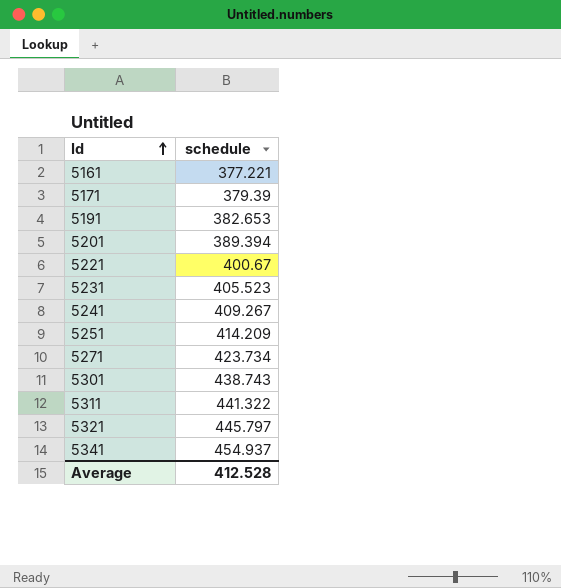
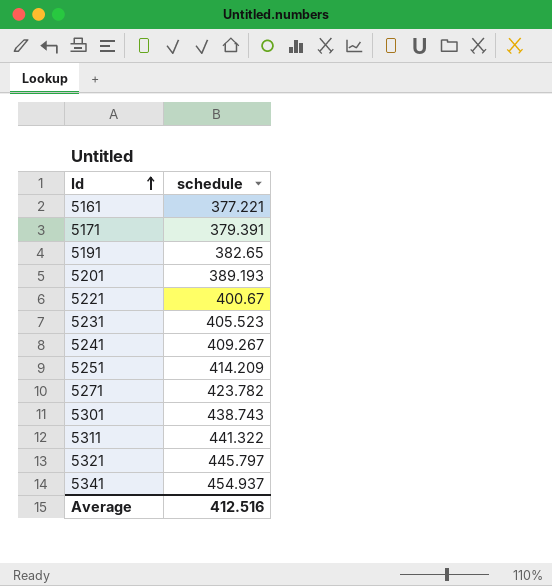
5171 | schedule: 379.39 -> 379.391
5191 | schedule: 382.653 -> 382.65
5201 | schedule: 389.394 -> 389.193
5271 | schedule: 423.734 -> 423.782
Average | schedule: 412.528 -> 412.516

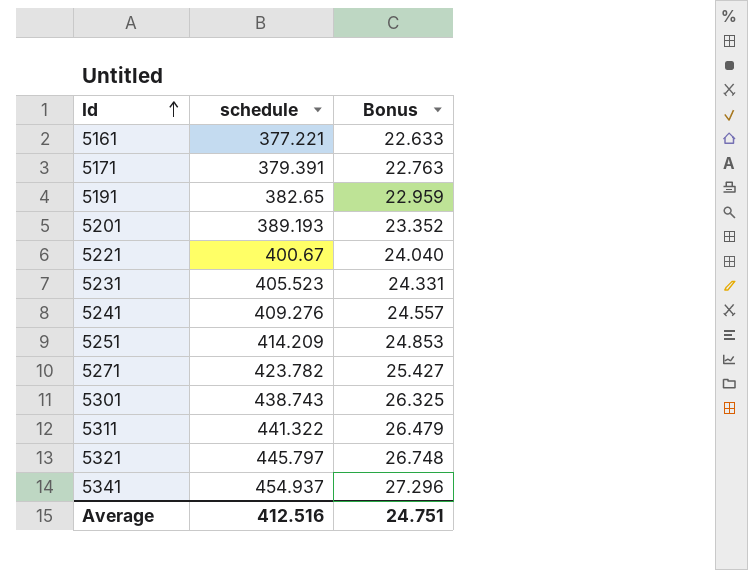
column Bonus | formula: none -> [schedule] * 0.06
5241 | schedule: 409.267 -> 409.276

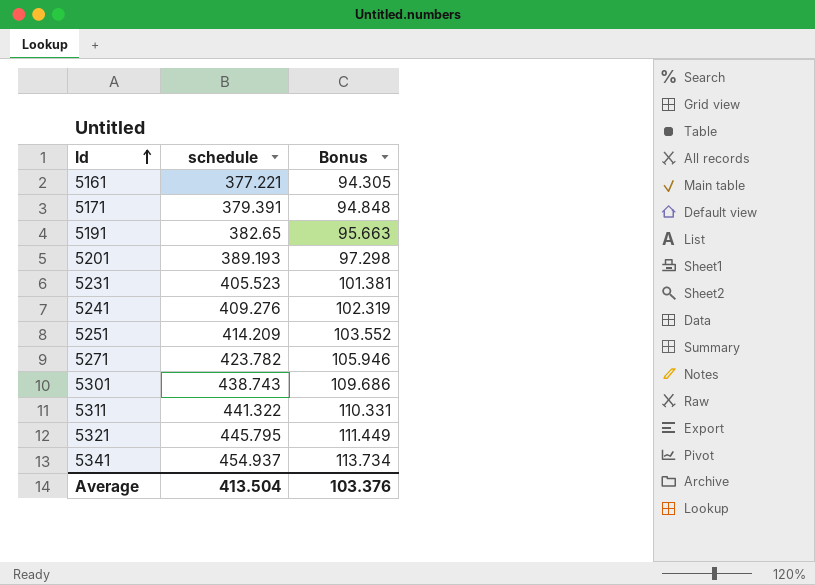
column Bonus | formula: [schedule] * 0.06 -> [schedule] * 0.25
row 5221: 400.67 | 24.040 -> none
5321 | schedule: 445.797 -> 445.795
Average | schedule: 412.516 -> 413.504
Average | Bonus: 24.751 -> 103.376

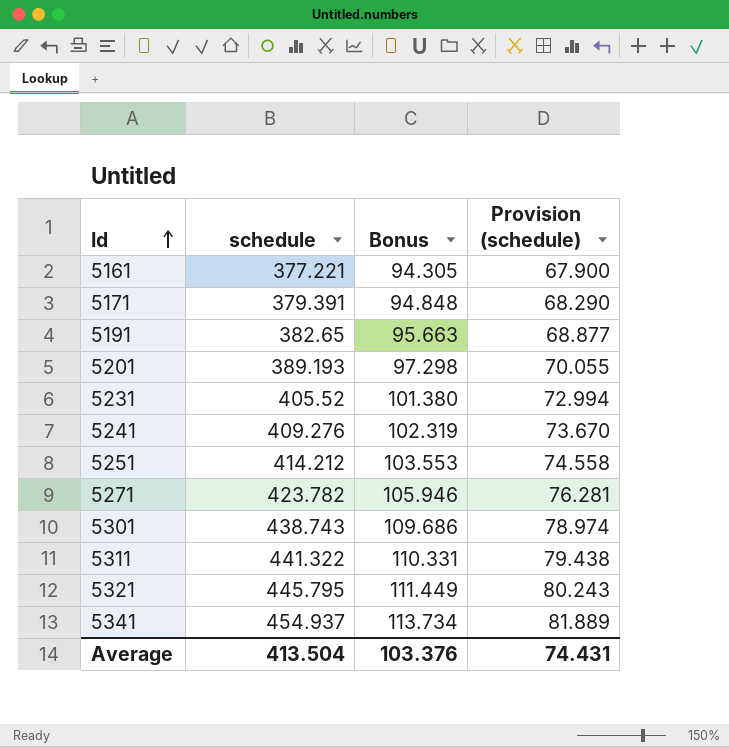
column Provision (schedule) | formula: none -> [schedule] * 0.18
5231 | schedule: 405.523 -> 405.52
5231 | Bonus: 101.381 -> 101.380
5251 | schedule: 414.209 -> 414.212
5251 | Bonus: 103.552 -> 103.553

